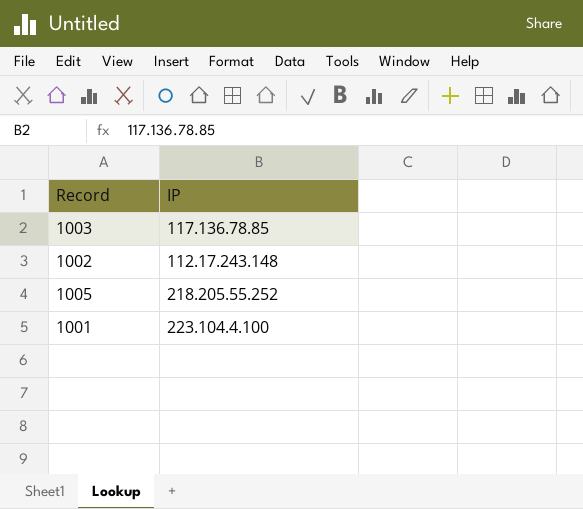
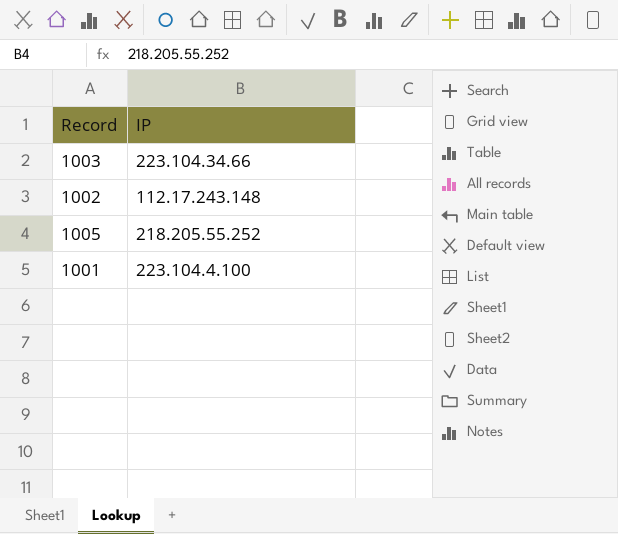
1003 | IP: 117.136.78.85 -> 223.104.34.66

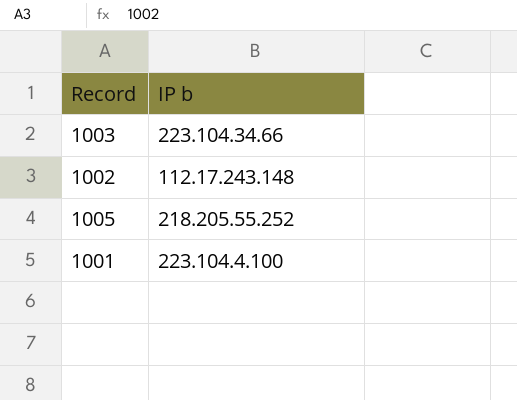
column name: IP -> IP b

